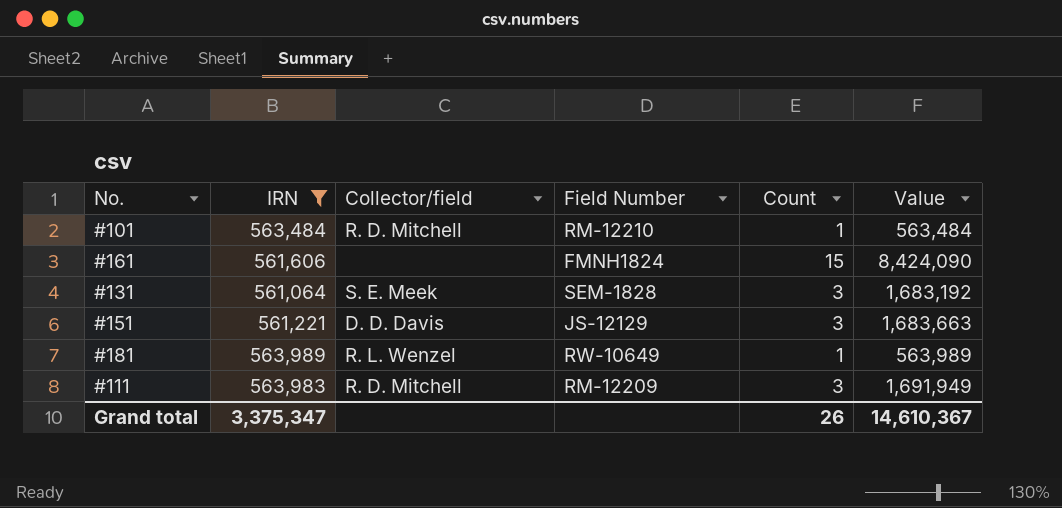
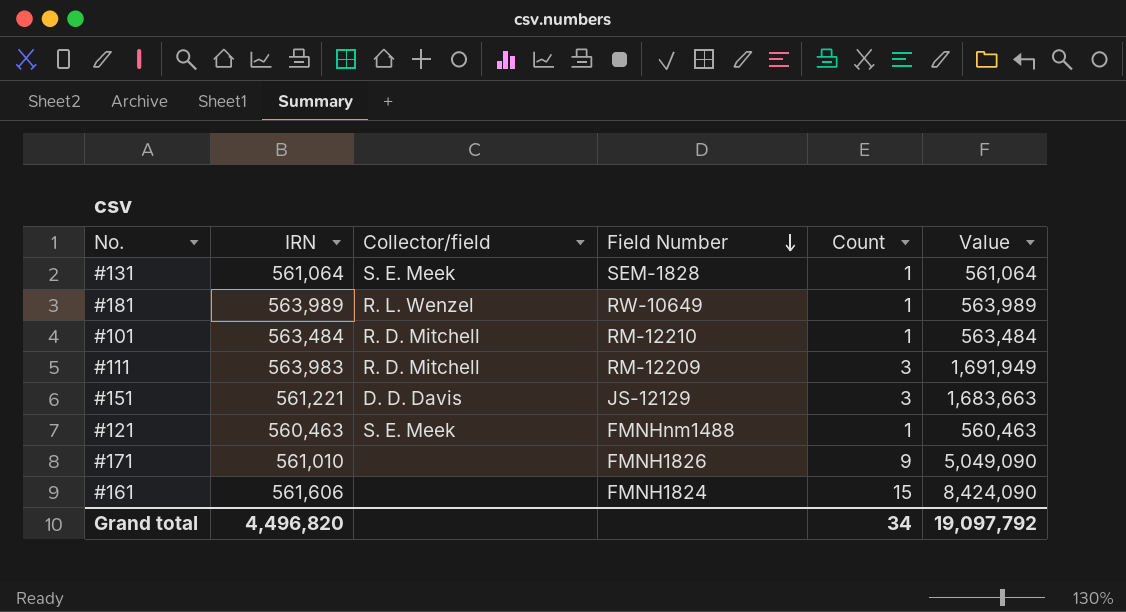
filter: IRN >= 561,064 -> none
row order: none -> Field Number descending
#131 | Count: 3 -> 1
#131 | Value: 1,683,192 -> 561,064
Grand total | IRN: 3,375,347 -> 4,496,820
Grand total | Count: 26 -> 34
Grand total | Value: 14,610,367 -> 19,097,792

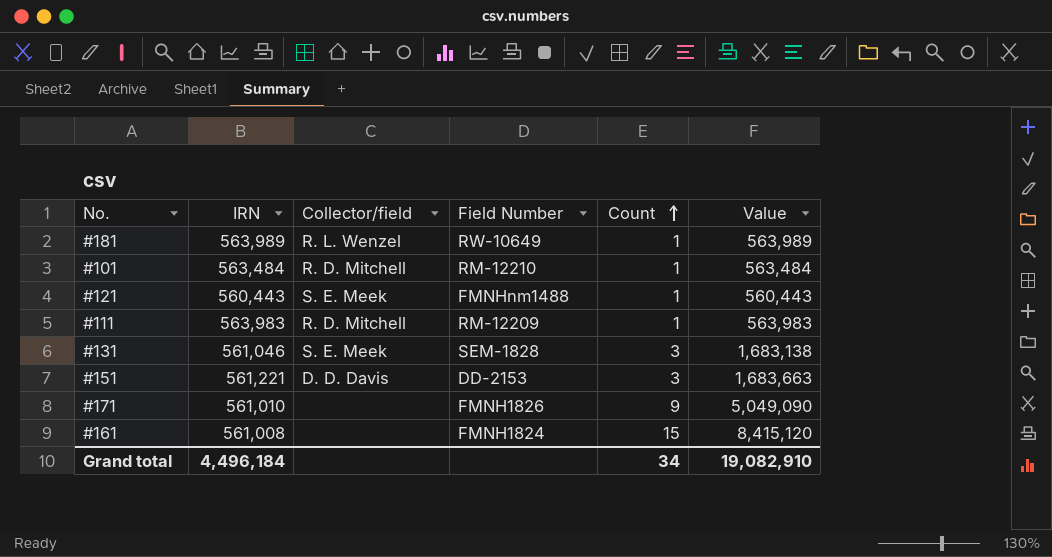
row order: Field Number descending -> Count ascending
#121 | IRN: 560,463 -> 560,443
#121 | Value: 560,463 -> 560,443
#111 | Count: 3 -> 1
#111 | Value: 1,691,949 -> 563,983
#131 | IRN: 561,064 -> 561,046
#131 | Count: 1 -> 3
#131 | Value: 561,064 -> 1,683,138
#151 | Field Number: JS-12129 -> DD-2153
#161 | IRN: 561,606 -> 561,008
#161 | Value: 8,424,090 -> 8,415,120
Grand total | IRN: 4,496,820 -> 4,496,184
Grand total | Value: 19,097,792 -> 19,082,910

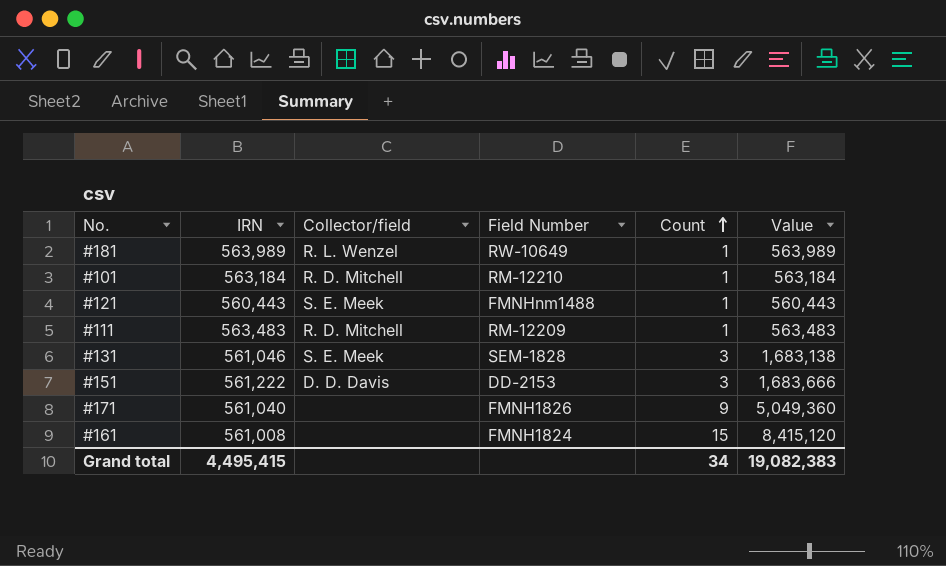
#101 | IRN: 563,484 -> 563,184
#101 | Value: 563,484 -> 563,184
#111 | IRN: 563,983 -> 563,483
#111 | Value: 563,983 -> 563,483
#151 | IRN: 561,221 -> 561,222
#151 | Value: 1,683,663 -> 1,683,666
#171 | IRN: 561,010 -> 561,040
#171 | Value: 5,049,090 -> 5,049,360
Grand total | IRN: 4,496,184 -> 4,495,415
Grand total | Value: 19,082,910 -> 19,082,383

